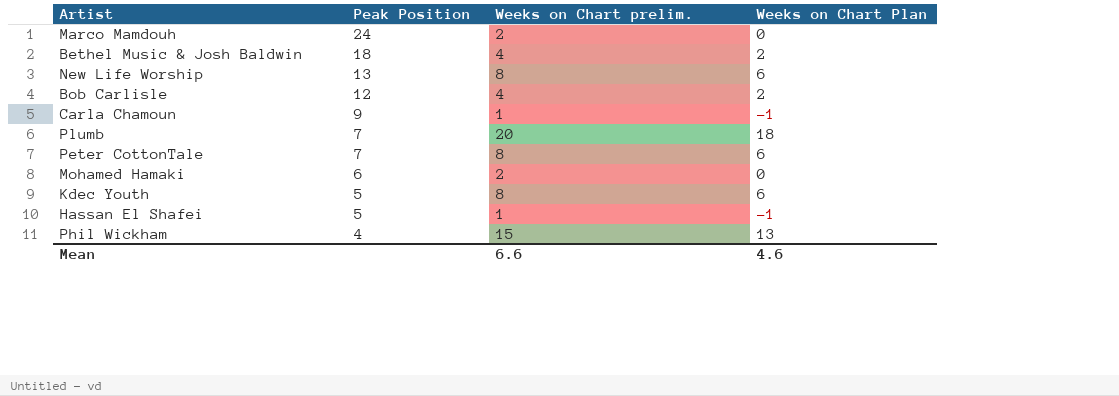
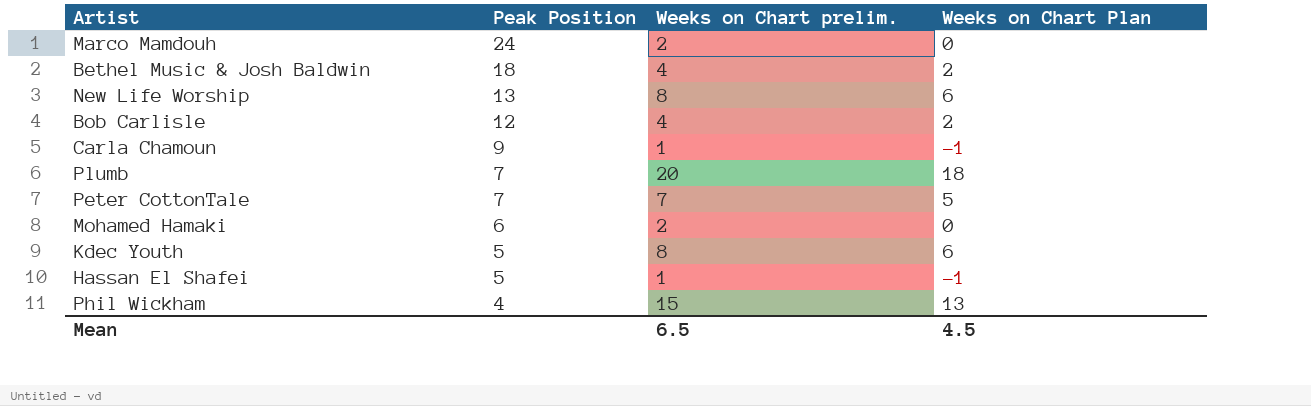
Peter CottonTale | Weeks on Chart prelim.: 8 -> 7
Peter CottonTale | Weeks on Chart Plan: 6 -> 5
Mean | Weeks on Chart prelim.: 6.6 -> 6.5
Mean | Weeks on Chart Plan: 4.6 -> 4.5

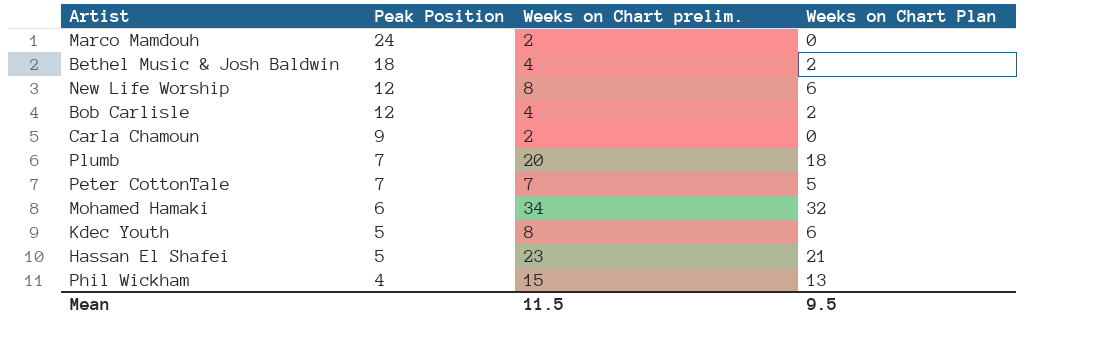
New Life Worship | Peak Position: 13 -> 12
Carla Chamoun | Weeks on Chart prelim.: 1 -> 2
Carla Chamoun | Weeks on Chart Plan: -1 -> 0
Mohamed Hamaki | Weeks on Chart prelim.: 2 -> 34
Mohamed Hamaki | Weeks on Chart Plan: 0 -> 32
Hassan El Shafei | Weeks on Chart prelim.: 1 -> 23
Hassan El Shafei | Weeks on Chart Plan: -1 -> 21
Mean | Weeks on Chart prelim.: 6.5 -> 11.5
Mean | Weeks on Chart Plan: 4.5 -> 9.5

